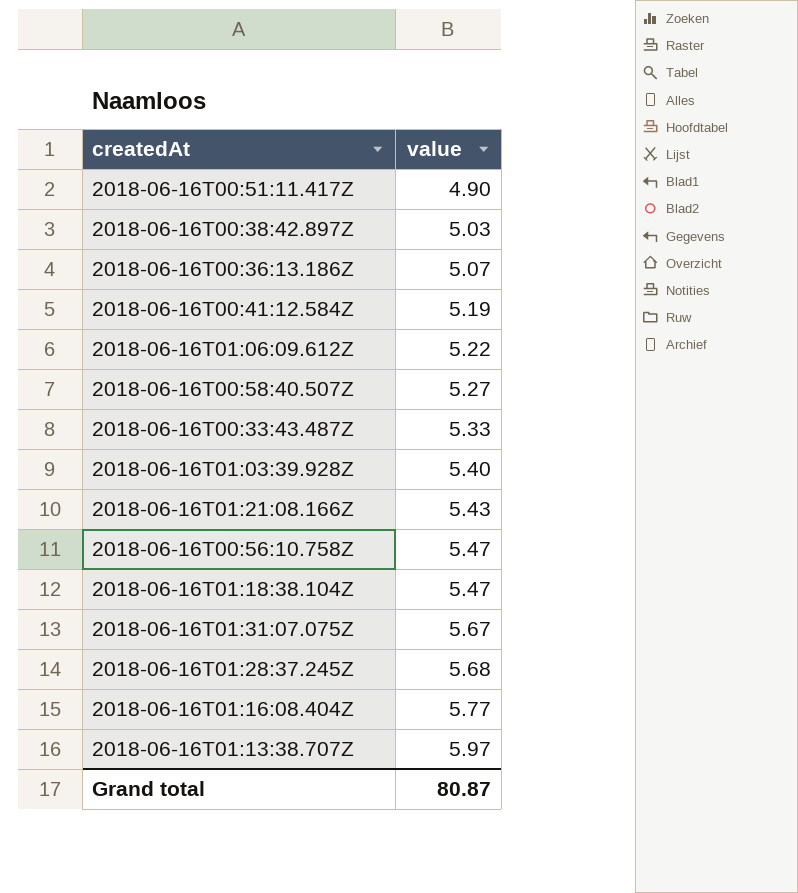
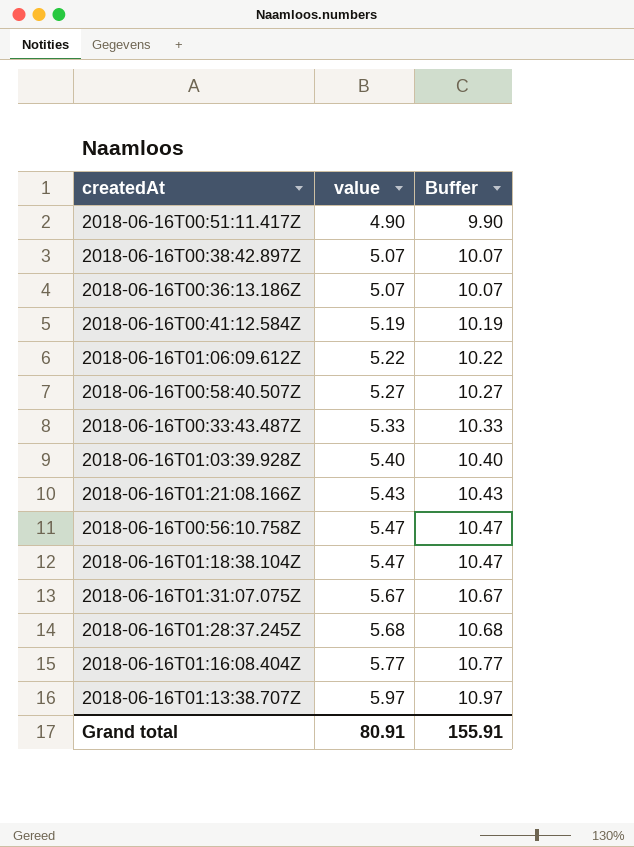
column Buffer | formula: none -> [value] + 5
2018-06-16T00:38:42.897Z | value: 5.03 -> 5.07
Grand total | value: 80.87 -> 80.91

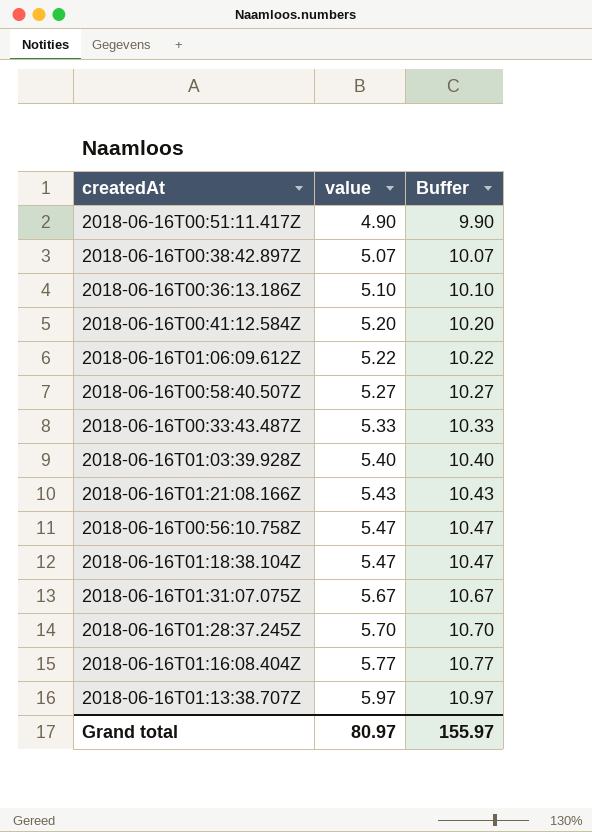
2018-06-16T00:36:13.186Z | value: 5.07 -> 5.10
2018-06-16T00:36:13.186Z | Buffer: 10.07 -> 10.10
2018-06-16T00:41:12.584Z | value: 5.19 -> 5.20
2018-06-16T00:41:12.584Z | Buffer: 10.19 -> 10.20
2018-06-16T01:28:37.245Z | value: 5.68 -> 5.70
2018-06-16T01:28:37.245Z | Buffer: 10.68 -> 10.70
Grand total | value: 80.91 -> 80.97
Grand total | Buffer: 155.91 -> 155.97

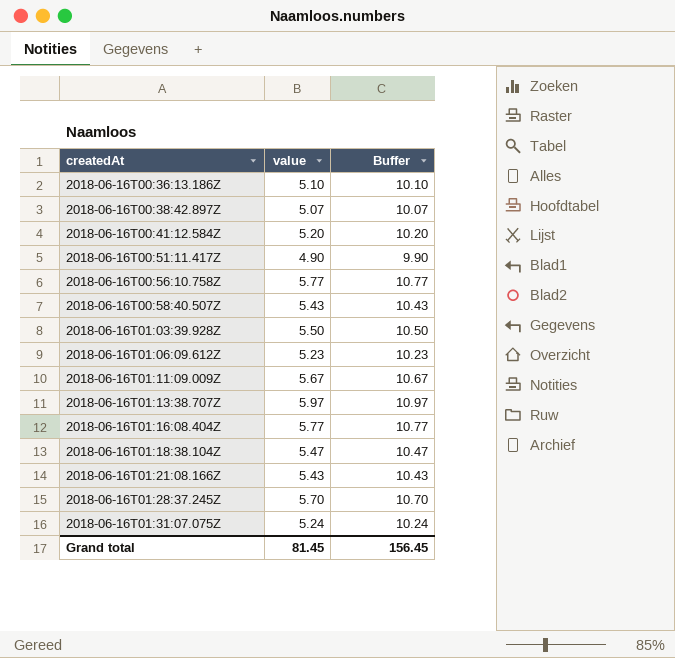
row order: value ascending -> createdAt ascending
row 2018-06-16T00:33:43.487Z: 5.33 | 10.33 -> none
2018-06-16T00:56:10.758Z | value: 5.47 -> 5.77
2018-06-16T00:56:10.758Z | Buffer: 10.47 -> 10.77
2018-06-16T00:58:40.507Z | value: 5.27 -> 5.43
2018-06-16T00:58:40.507Z | Buffer: 10.27 -> 10.43
2018-06-16T01:03:39.928Z | value: 5.40 -> 5.50
2018-06-16T01:03:39.928Z | Buffer: 10.40 -> 10.50
2018-06-16T01:06:09.612Z | value: 5.22 -> 5.23
2018-06-16T01:06:09.612Z | Buffer: 10.22 -> 10.23
row 2018-06-16T01:11:09.009Z: none -> 5.67 | 10.67
2018-06-16T01:31:07.075Z | value: 5.67 -> 5.24
2018-06-16T01:31:07.075Z | Buffer: 10.67 -> 10.24
Grand total | value: 80.97 -> 81.45
Grand total | Buffer: 155.97 -> 156.45

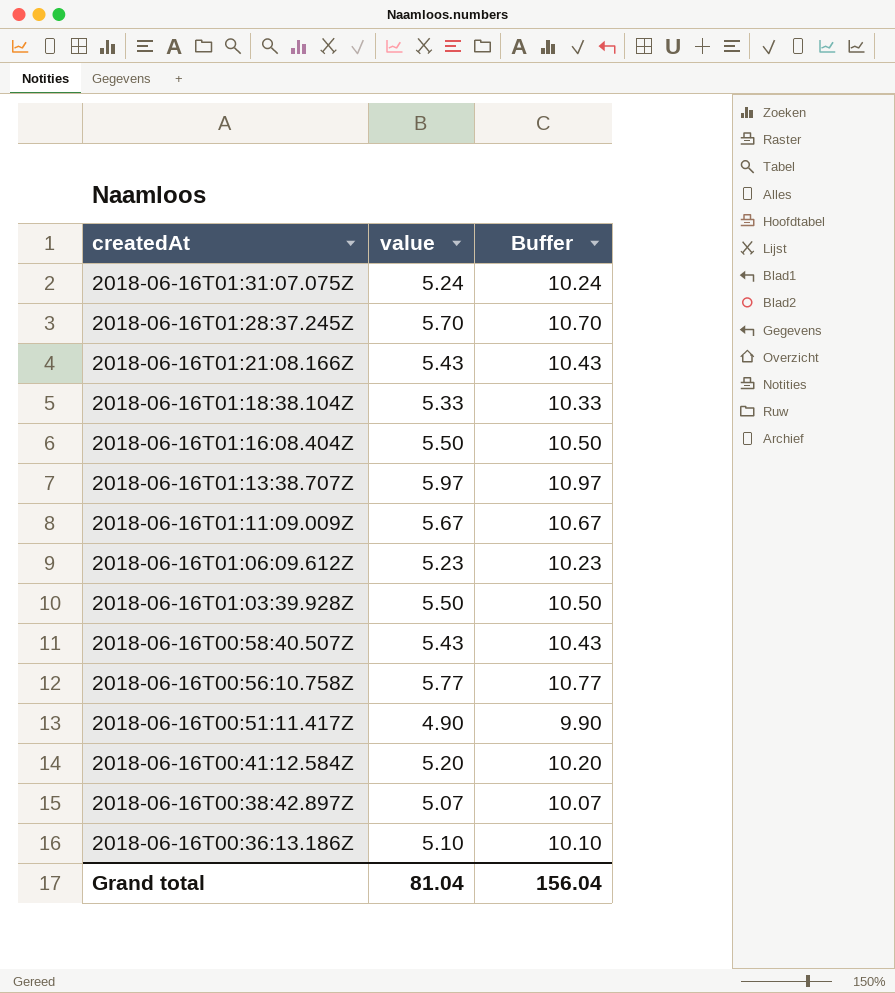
row order: createdAt ascending -> createdAt descending
2018-06-16T01:18:38.104Z | value: 5.47 -> 5.33
2018-06-16T01:18:38.104Z | Buffer: 10.47 -> 10.33
2018-06-16T01:16:08.404Z | value: 5.77 -> 5.50
2018-06-16T01:16:08.404Z | Buffer: 10.77 -> 10.50
Grand total | value: 81.45 -> 81.04
Grand total | Buffer: 156.45 -> 156.04

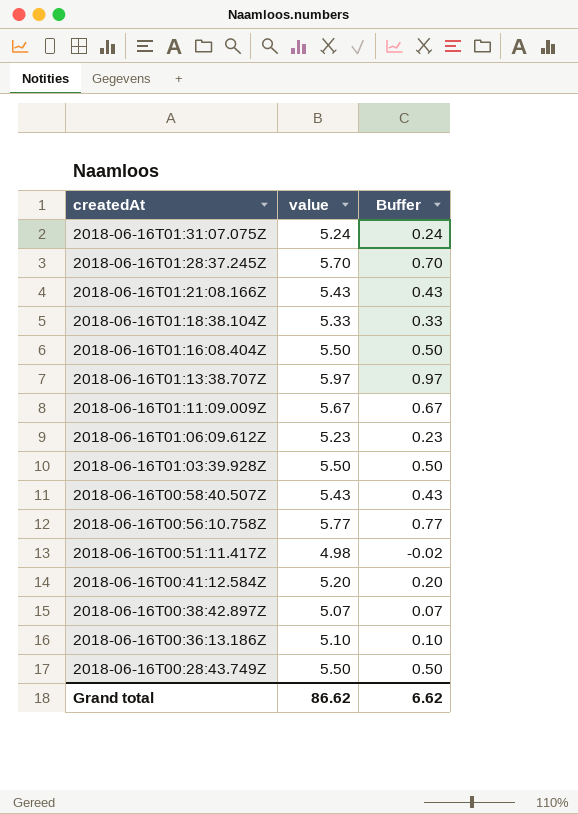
column Buffer | formula: [value] + 5 -> [value] - 5
2018-06-16T00:51:11.417Z | value: 4.90 -> 4.98
row 2018-06-16T00:28:43.749Z: none -> 5.50 | 0.50
Grand total | value: 81.04 -> 86.62
Grand total | Buffer: 156.04 -> 6.62

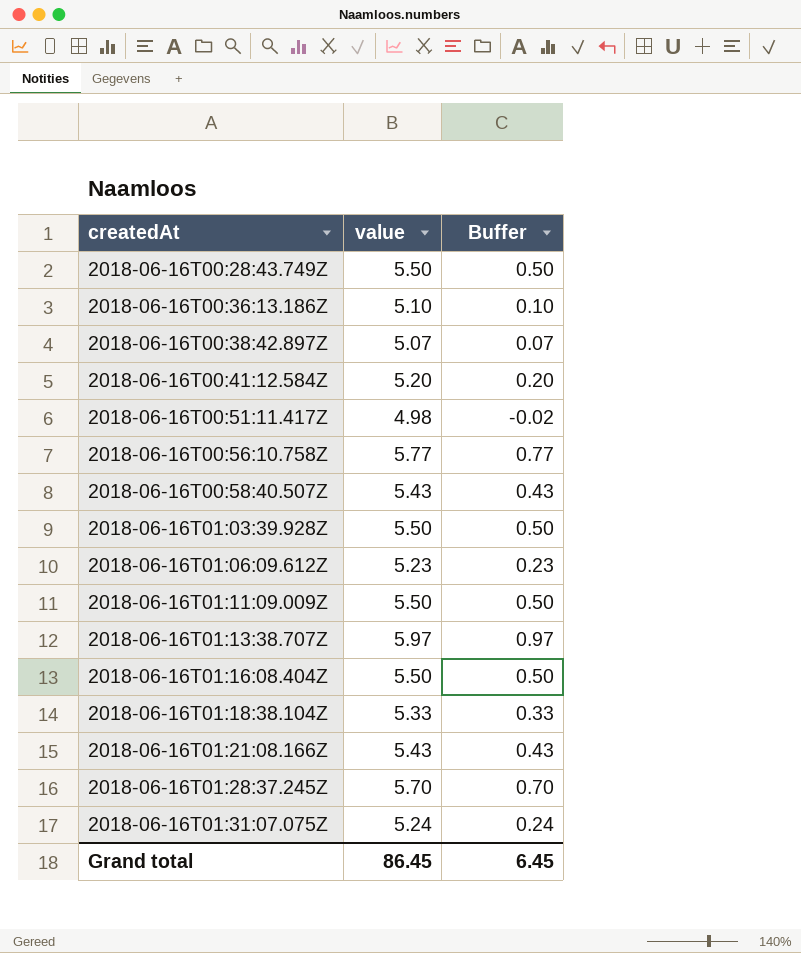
row order: createdAt descending -> createdAt ascending
2018-06-16T01:11:09.009Z | value: 5.67 -> 5.50
2018-06-16T01:11:09.009Z | Buffer: 0.67 -> 0.50
Grand total | value: 86.62 -> 86.45
Grand total | Buffer: 6.62 -> 6.45

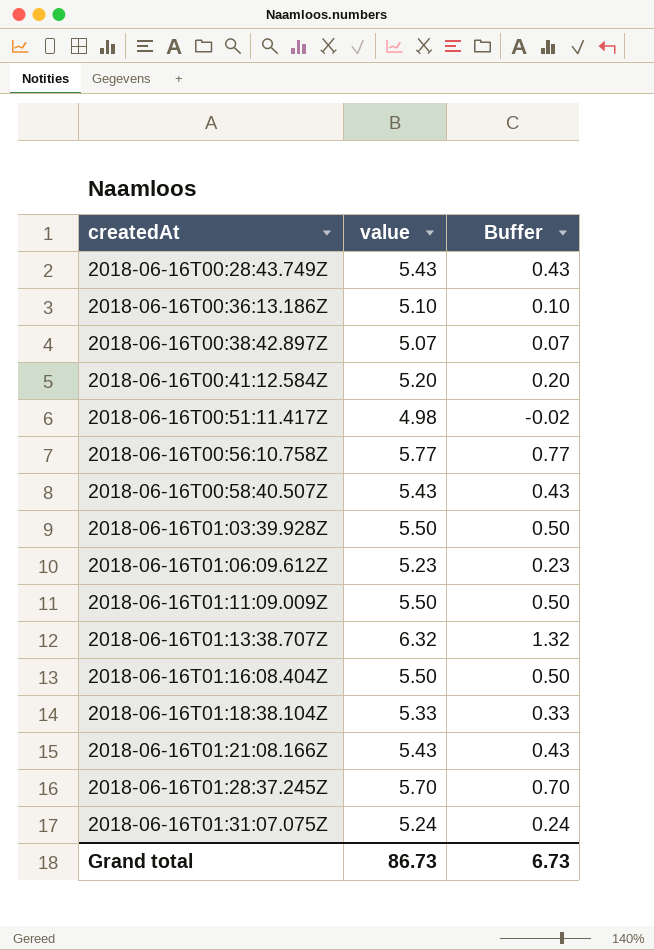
2018-06-16T00:28:43.749Z | value: 5.50 -> 5.43
2018-06-16T00:28:43.749Z | Buffer: 0.50 -> 0.43
2018-06-16T01:13:38.707Z | value: 5.97 -> 6.32
2018-06-16T01:13:38.707Z | Buffer: 0.97 -> 1.32
Grand total | value: 86.45 -> 86.73
Grand total | Buffer: 6.45 -> 6.73

